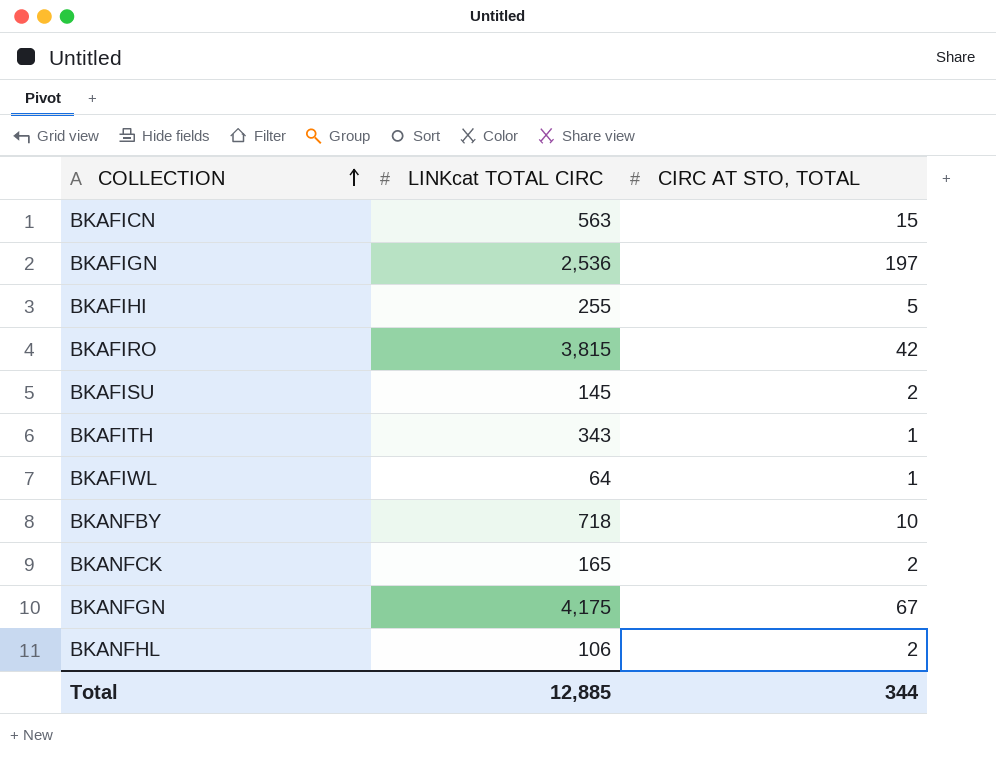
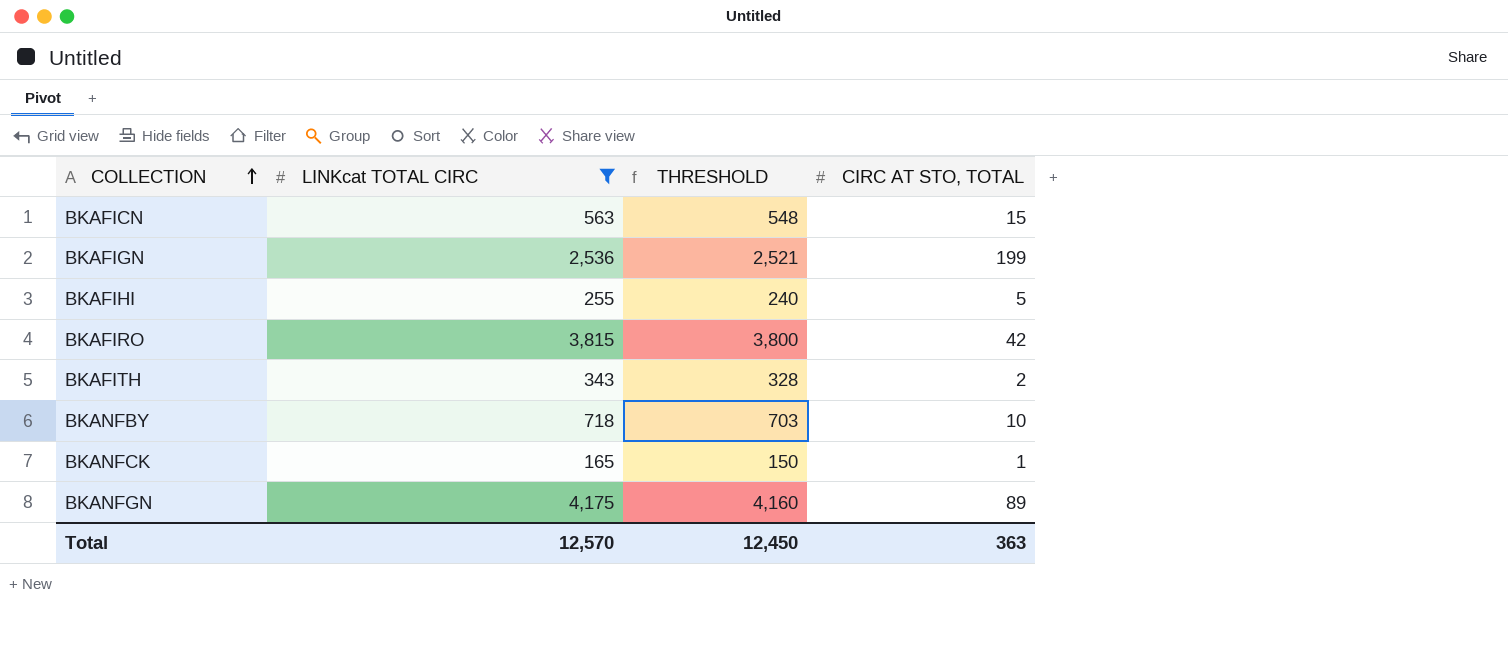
filter: none -> LINKcat TOTAL CIRC >= 165
column THRESHOLD | formula: none -> [LINKcat TOTAL CIRC] - 15
BKAFIGN | CIRC AT STO, TOTAL: 197 -> 199
BKAFITH | CIRC AT STO, TOTAL: 1 -> 2
BKANFCK | CIRC AT STO, TOTAL: 2 -> 1
BKANFGN | CIRC AT STO, TOTAL: 67 -> 89
Total | LINKcat TOTAL CIRC: 12,885 -> 12,570
Total | CIRC AT STO, TOTAL: 344 -> 363

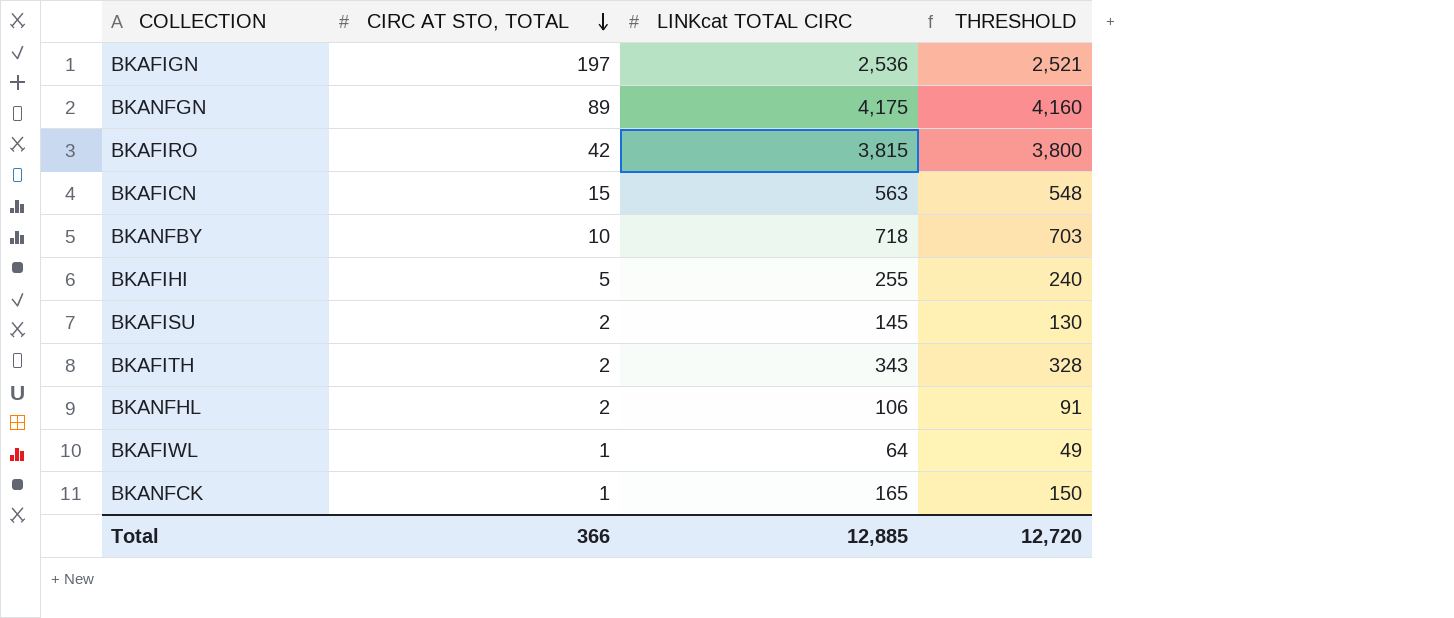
filter: LINKcat TOTAL CIRC >= 165 -> none
row order: COLLECTION ascending -> CIRC AT STO, TOTAL descending
column CIRC AT STO, TOTAL | position: 4 -> 2
BKAFIGN | CIRC AT STO, TOTAL: 199 -> 197
Total | CIRC AT STO, TOTAL: 363 -> 366
Total | LINKcat TOTAL CIRC: 12,570 -> 12,885
Total | THRESHOLD: 12,450 -> 12,720

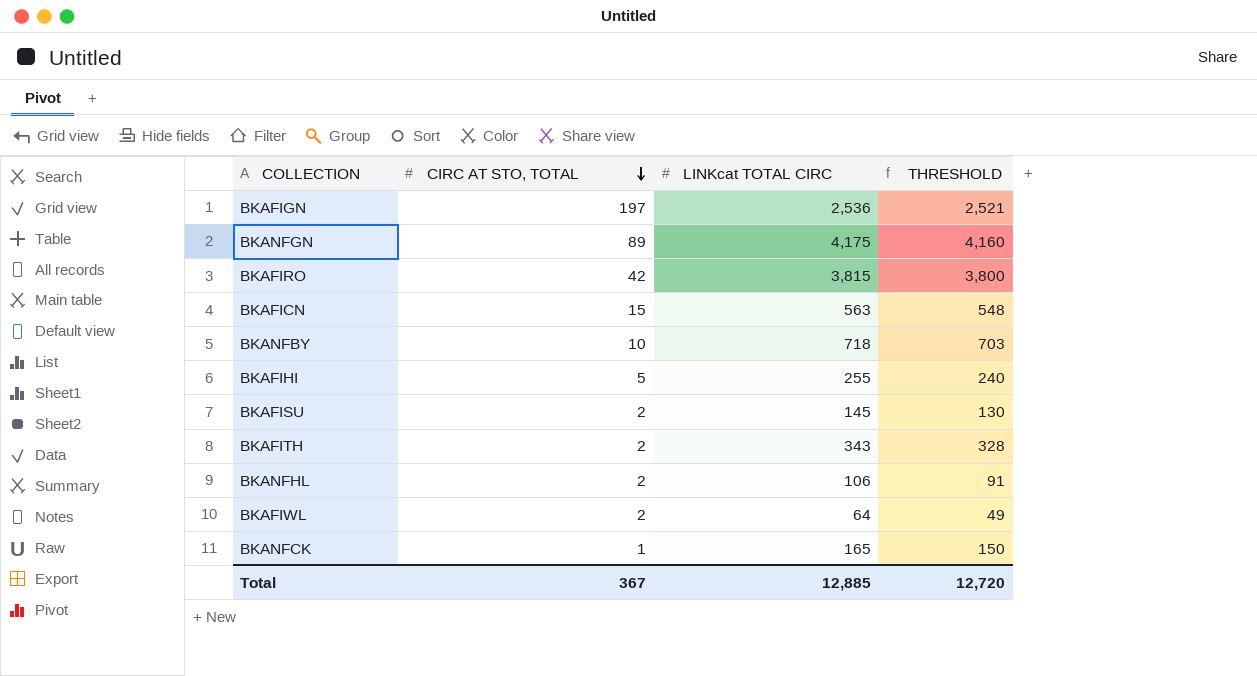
BKAFIWL | CIRC AT STO, TOTAL: 1 -> 2
Total | CIRC AT STO, TOTAL: 366 -> 367

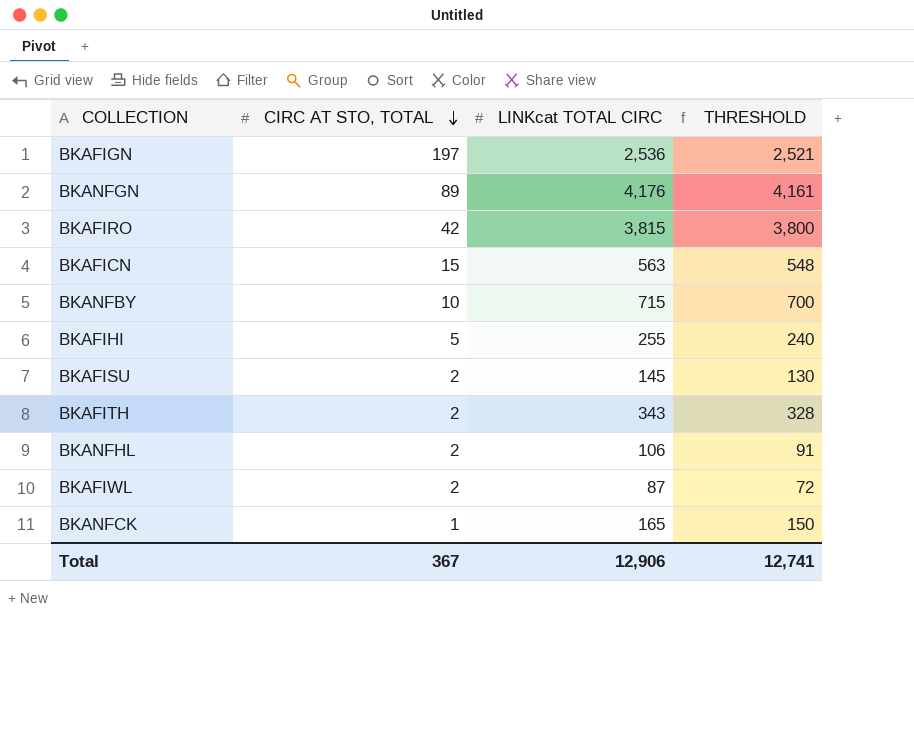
BKANFGN | LINKcat TOTAL CIRC: 4,175 -> 4,176
BKANFGN | THRESHOLD: 4,160 -> 4,161
BKANFBY | LINKcat TOTAL CIRC: 718 -> 715
BKANFBY | THRESHOLD: 703 -> 700
BKAFIWL | LINKcat TOTAL CIRC: 64 -> 87
BKAFIWL | THRESHOLD: 49 -> 72
Total | LINKcat TOTAL CIRC: 12,885 -> 12,906
Total | THRESHOLD: 12,720 -> 12,741

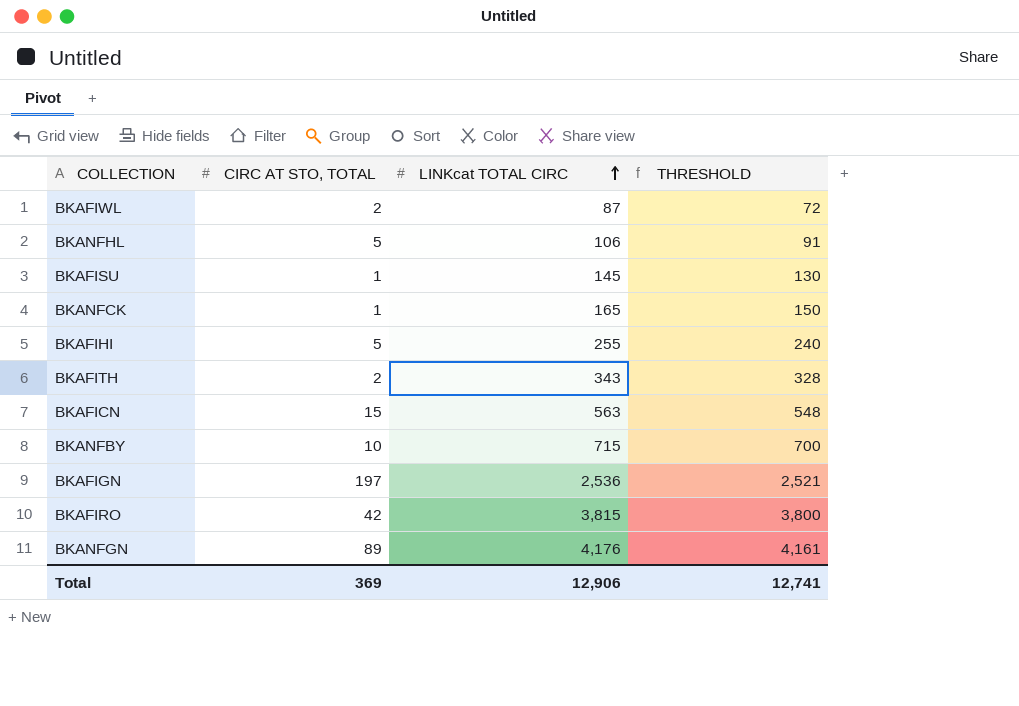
row order: CIRC AT STO, TOTAL descending -> LINKcat TOTAL CIRC ascending
BKANFHL | CIRC AT STO, TOTAL: 2 -> 5
BKAFISU | CIRC AT STO, TOTAL: 2 -> 1
Total | CIRC AT STO, TOTAL: 367 -> 369

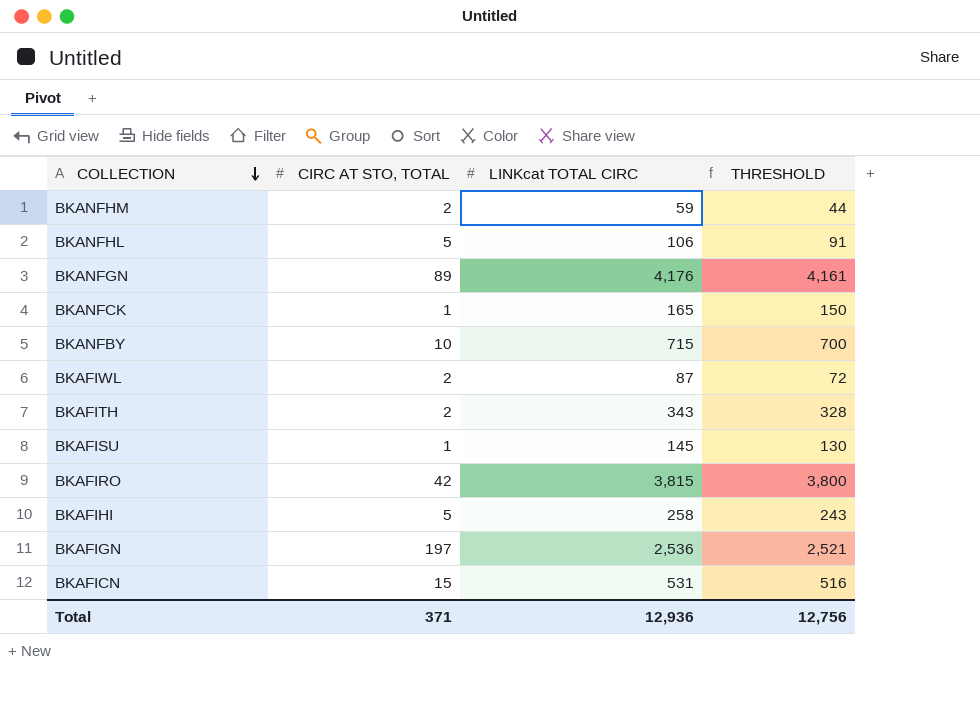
row order: LINKcat TOTAL CIRC ascending -> COLLECTION descending
row BKANFHM: none -> 2 | 59 | 44
BKAFIHI | LINKcat TOTAL CIRC: 255 -> 258
BKAFIHI | THRESHOLD: 240 -> 243
BKAFICN | LINKcat TOTAL CIRC: 563 -> 531
BKAFICN | THRESHOLD: 548 -> 516
Total | CIRC AT STO, TOTAL: 369 -> 371
Total | LINKcat TOTAL CIRC: 12,906 -> 12,936
Total | THRESHOLD: 12,741 -> 12,756

